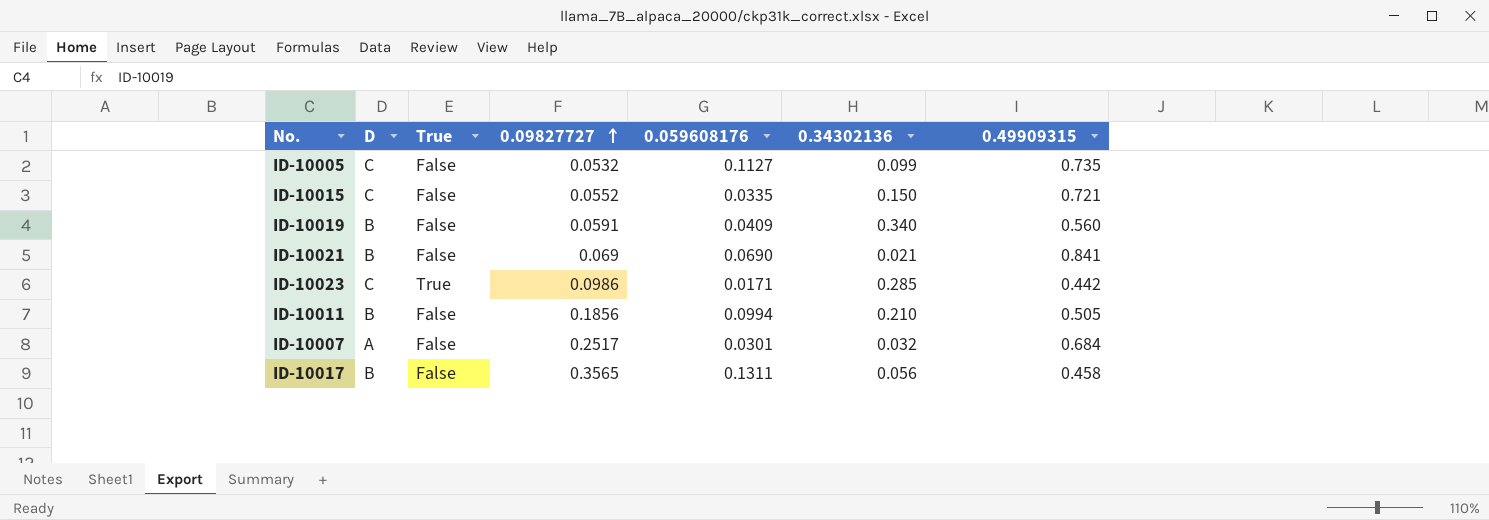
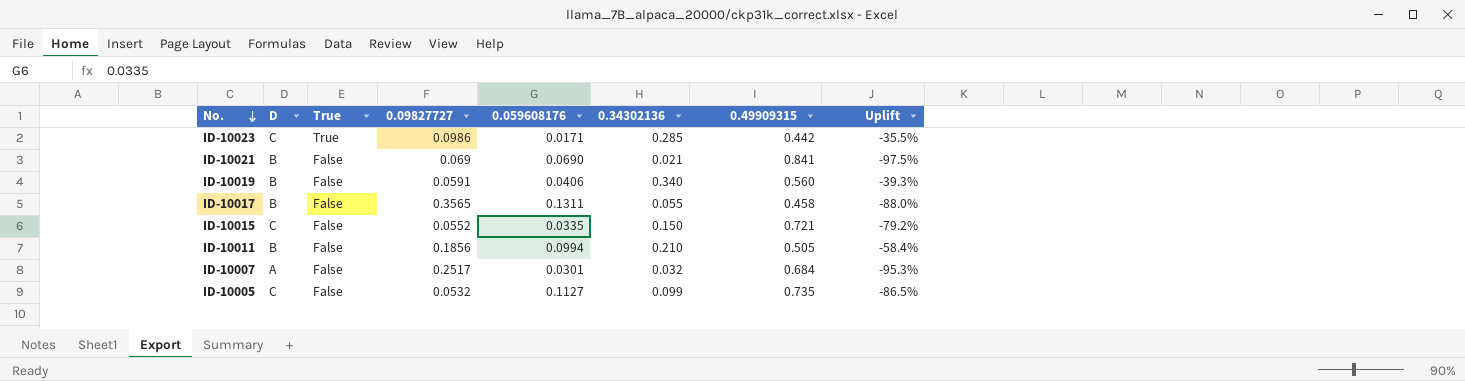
row order: 0.09827727 ascending -> No. descending
column Uplift | formula: none -> ([0.34302136] - [0.49909315]) / [0.49909315]
ID-10019 | 0.059608176: 0.0409 -> 0.0406
ID-10017 | 0.34302136: 0.056 -> 0.055

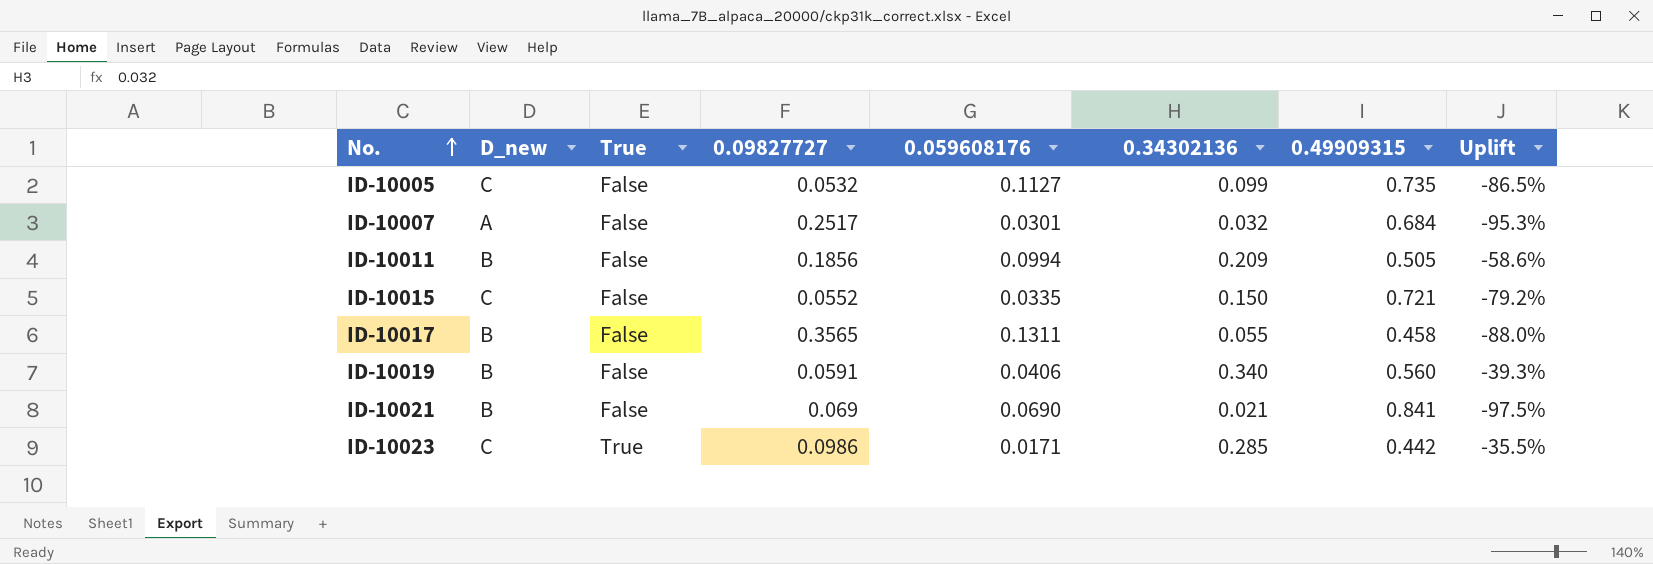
row order: No. descending -> No. ascending
column name: D -> D_new
ID-10011 | 0.34302136: 0.210 -> 0.209
ID-10011 | Uplift: -58.4% -> -58.6%

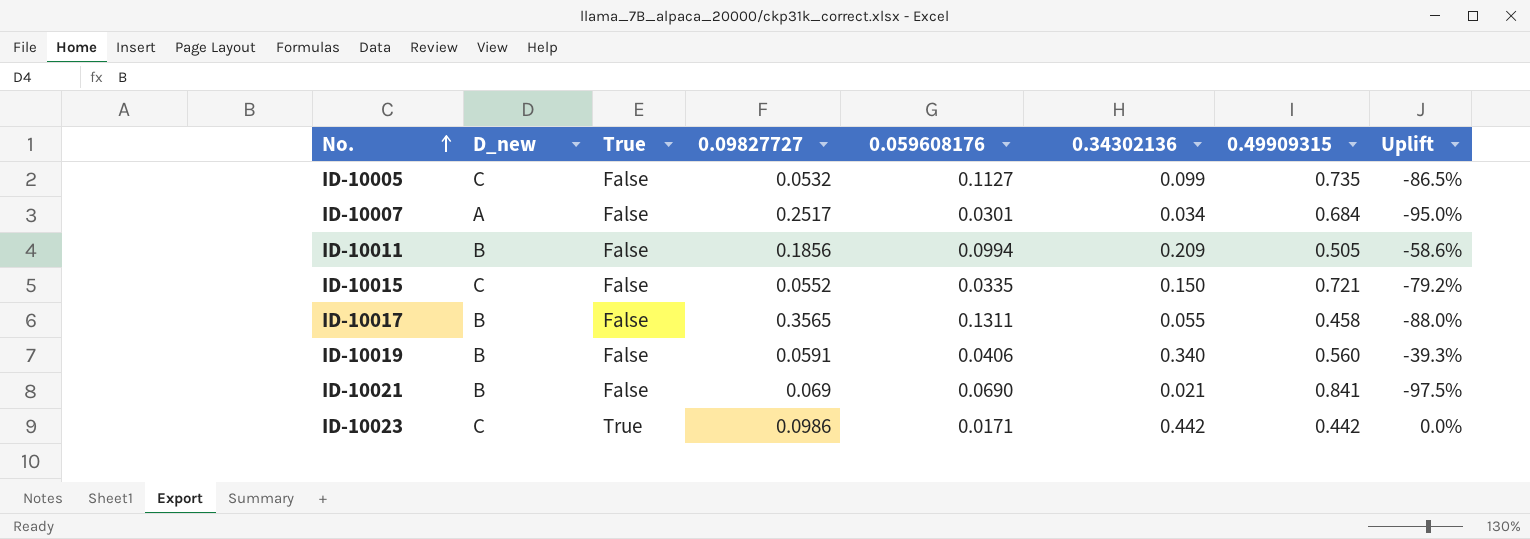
ID-10007 | 0.34302136: 0.032 -> 0.034
ID-10007 | Uplift: -95.3% -> -95.0%
ID-10023 | 0.34302136: 0.285 -> 0.442
ID-10023 | Uplift: -35.5% -> 0.0%

